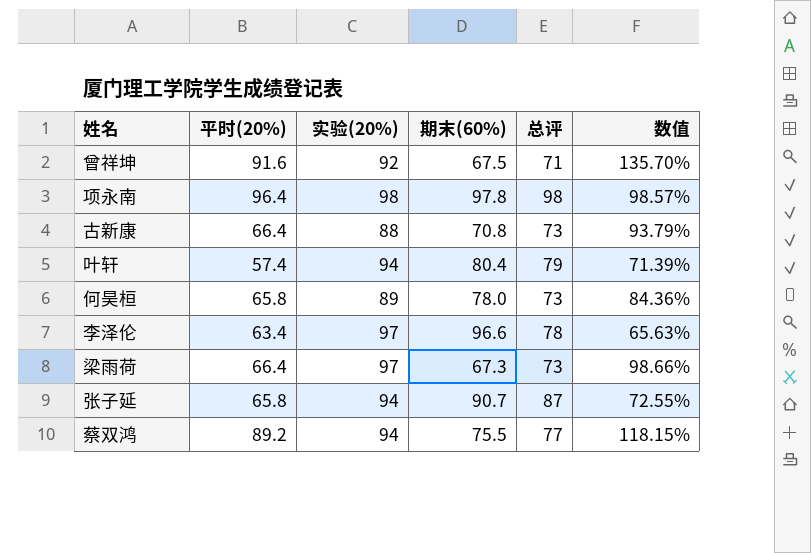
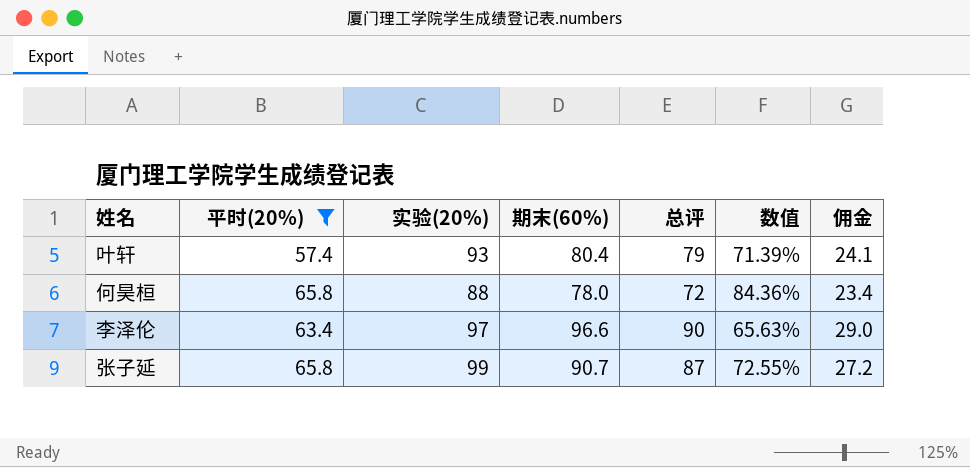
filter: none -> 平时(20%) <= 65.8
column 佣金 | formula: none -> [期末(60%)] * 0.3
叶轩 | 实验(20%): 94 -> 93
何昊桓 | 实验(20%): 89 -> 88
何昊桓 | 总评: 73 -> 72
李泽伦 | 总评: 78 -> 90
张子延 | 实验(20%): 94 -> 99

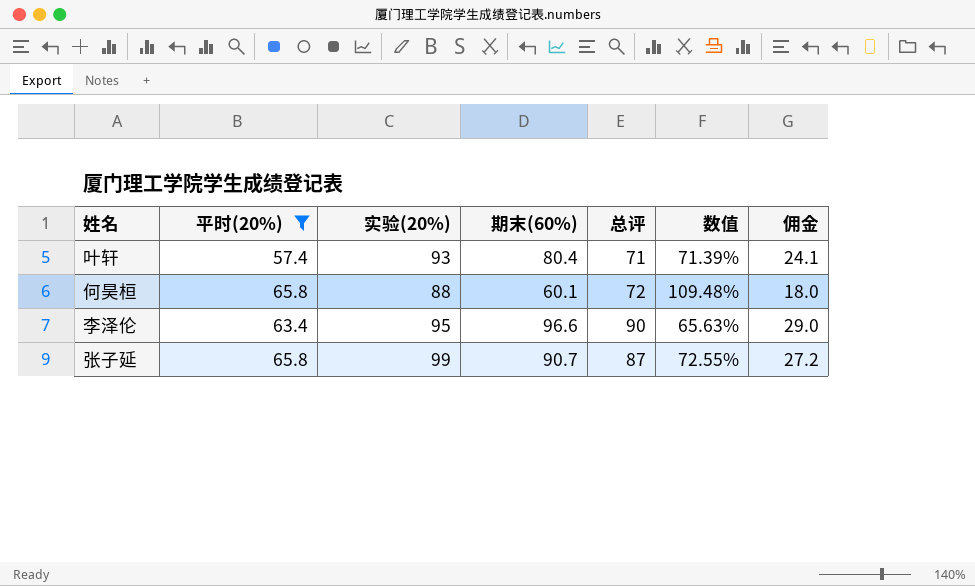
叶轩 | 总评: 79 -> 71
何昊桓 | 期末(60%): 78.0 -> 60.1
何昊桓 | 数值: 84.36% -> 109.48%
何昊桓 | 佣金: 23.4 -> 18.0
李泽伦 | 实验(20%): 97 -> 95

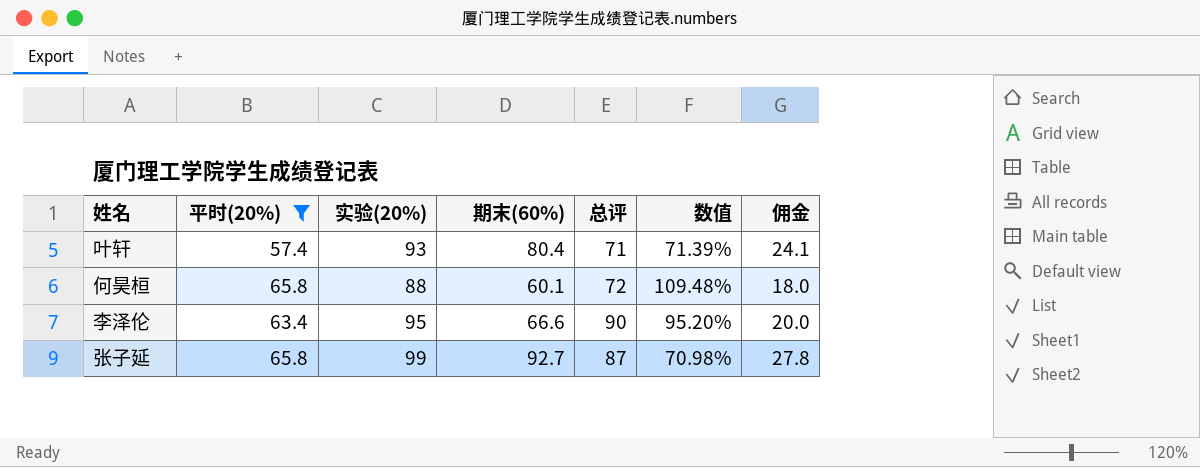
李泽伦 | 期末(60%): 96.6 -> 66.6
李泽伦 | 数值: 65.63% -> 95.20%
李泽伦 | 佣金: 29.0 -> 20.0
张子延 | 期末(60%): 90.7 -> 92.7
张子延 | 数值: 72.55% -> 70.98%
张子延 | 佣金: 27.2 -> 27.8

